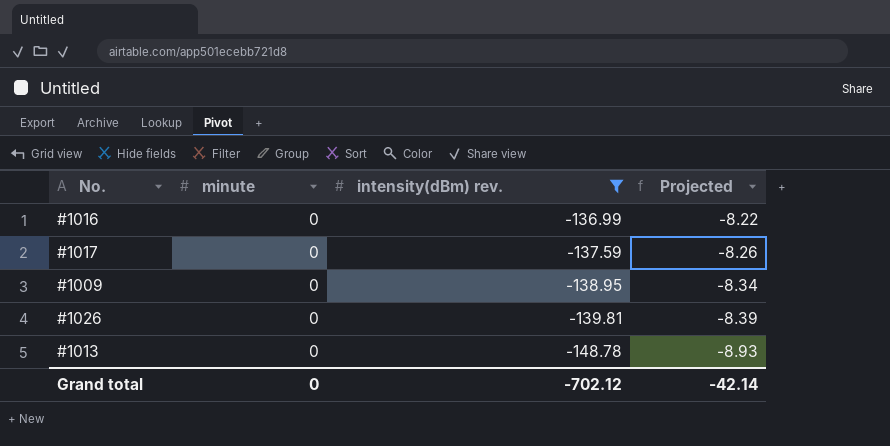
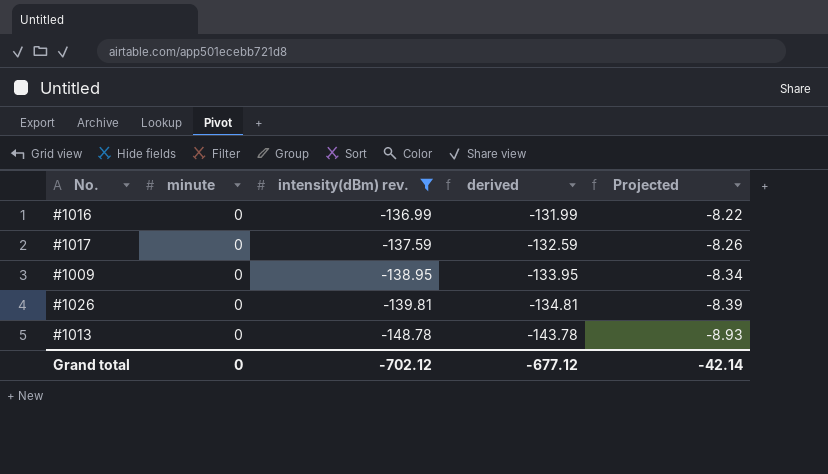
column derived | formula: none -> [intensity(dBm) rev.] + 5

